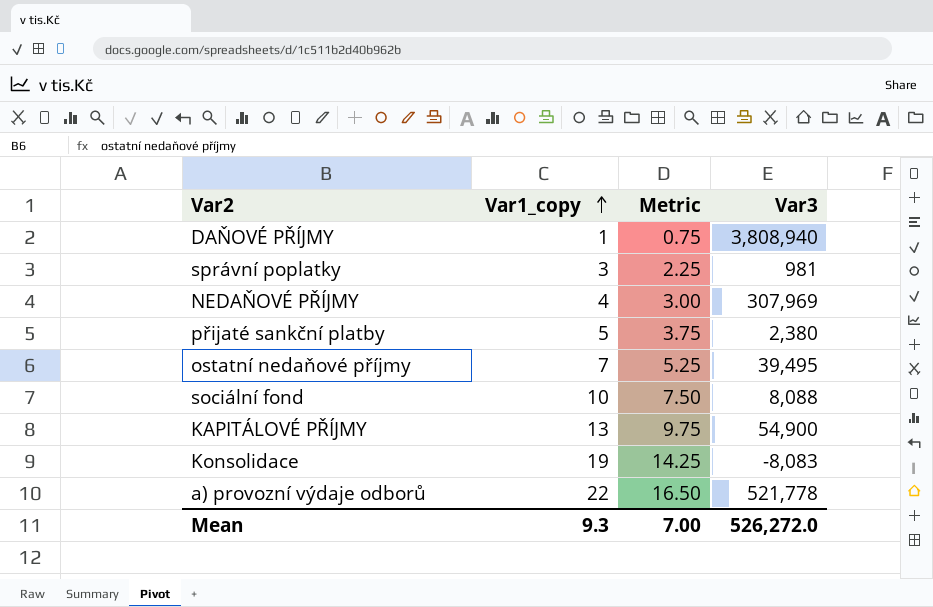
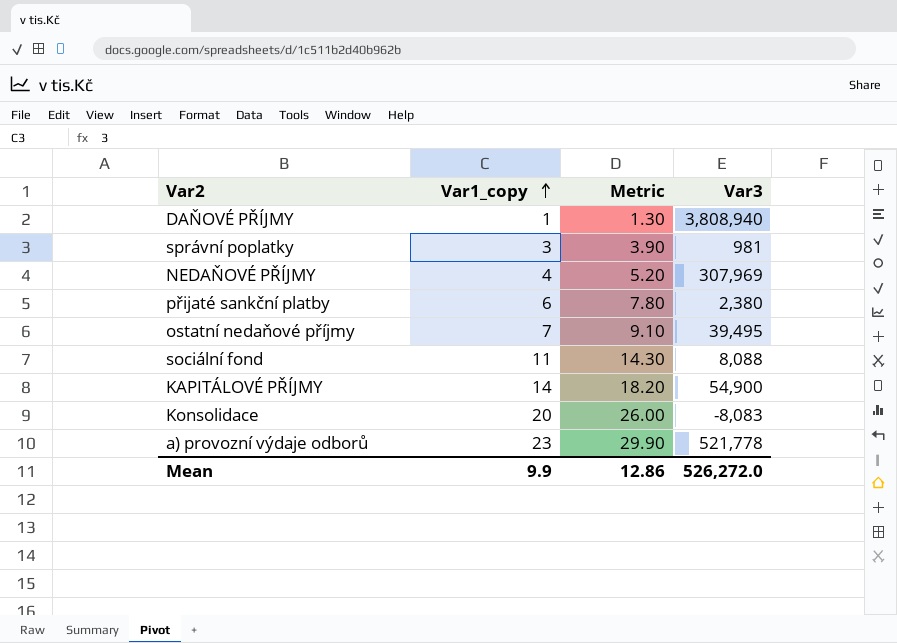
column Metric | formula: [Var1_copy] * 0.75 -> [Var1_copy] * 1.3
přijaté sankční platby | Var1_copy: 5 -> 6
sociální fond | Var1_copy: 10 -> 11
KAPITÁLOVÉ PŘÍJMY | Var1_copy: 13 -> 14
Konsolidace | Var1_copy: 19 -> 20
a) provozní výdaje odborů | Var1_copy: 22 -> 23
Mean | Var1_copy: 9.3 -> 9.9
Mean | Metric: 7.00 -> 12.86

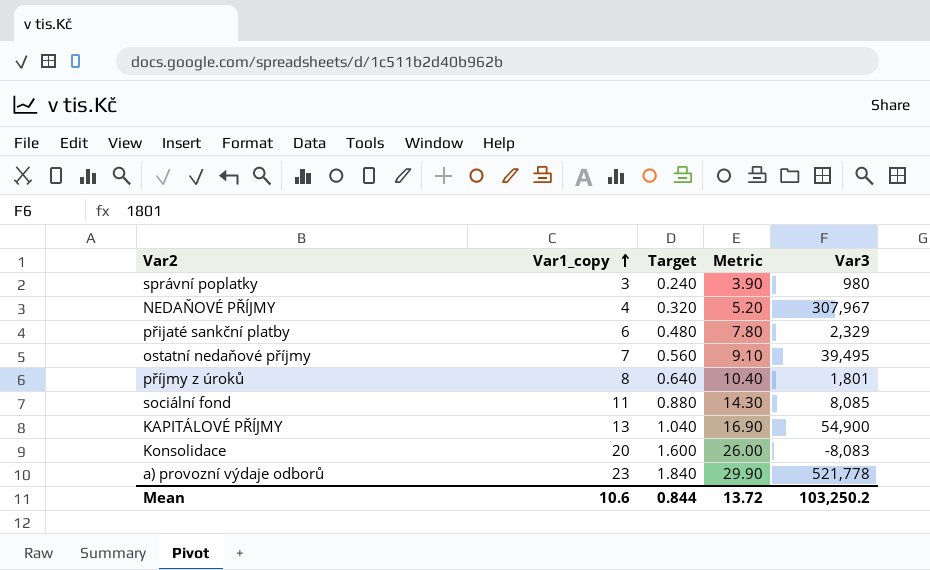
column Target | formula: none -> [Var1_copy] * 0.08
row DAŇOVÉ PŘÍJMY: 1 | 1.30 | 3,808,940 -> none
správní poplatky | Var3: 981 -> 980
NEDAŇOVÉ PŘÍJMY | Var3: 307,969 -> 307,967
přijaté sankční platby | Var3: 2,380 -> 2,329
row příjmy z úroků: none -> 8 | 0.640 | 10.40 | 1,801
sociální fond | Var3: 8,088 -> 8,085
KAPITÁLOVÉ PŘÍJMY | Var1_copy: 14 -> 13
KAPITÁLOVÉ PŘÍJMY | Metric: 18.20 -> 16.90
Mean | Var1_copy: 9.9 -> 10.6
Mean | Metric: 12.86 -> 13.72
Mean | Var3: 526,272.0 -> 103,250.2

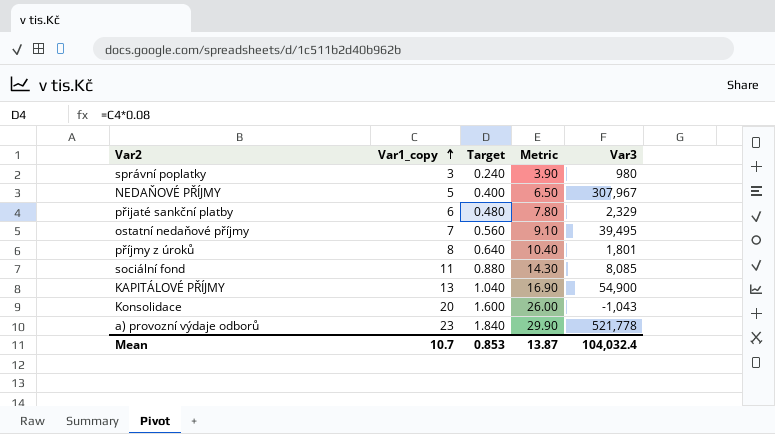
NEDAŇOVÉ PŘÍJMY | Var1_copy: 4 -> 5
NEDAŇOVÉ PŘÍJMY | Target: 0.320 -> 0.400
NEDAŇOVÉ PŘÍJMY | Metric: 5.20 -> 6.50
Konsolidace | Var3: -8,083 -> -1,043
Mean | Var1_copy: 10.6 -> 10.7
Mean | Target: 0.844 -> 0.853
Mean | Metric: 13.72 -> 13.87
Mean | Var3: 103,250.2 -> 104,032.4

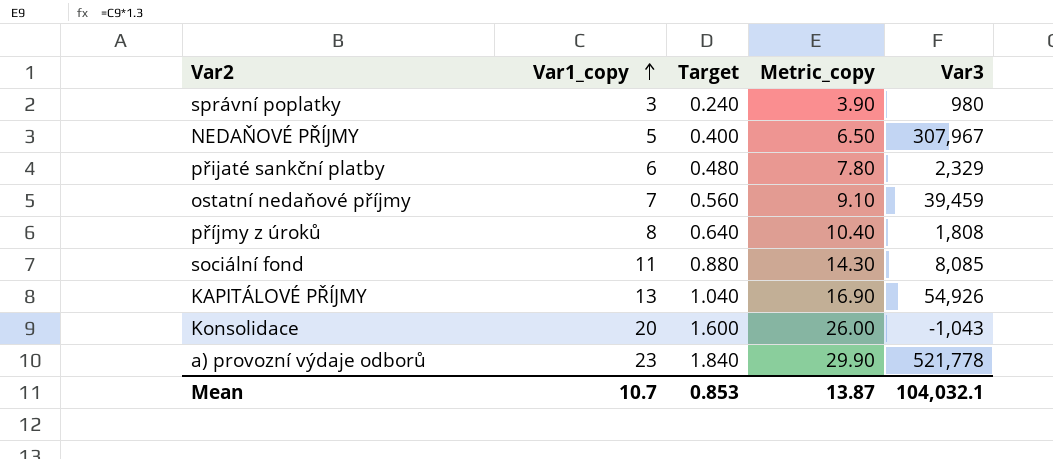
column name: Metric -> Metric_copy
ostatní nedaňové příjmy | Var3: 39,495 -> 39,459
příjmy z úroků | Var3: 1,801 -> 1,808
KAPITÁLOVÉ PŘÍJMY | Var3: 54,900 -> 54,926
Mean | Var3: 104,032.4 -> 104,032.1

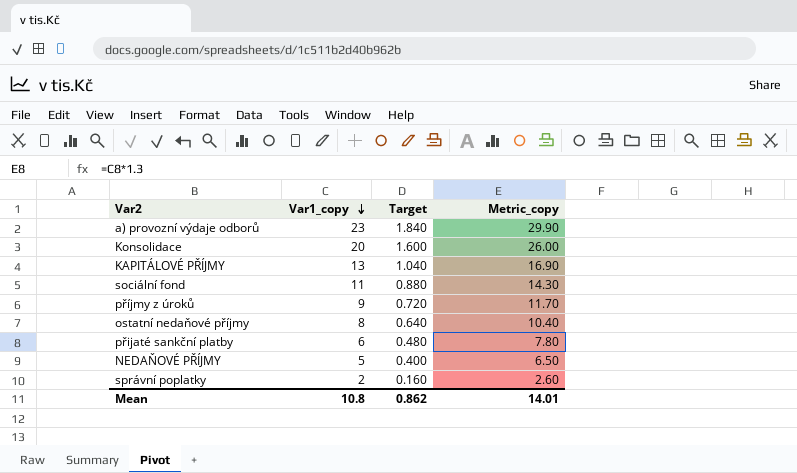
row order: Var1_copy ascending -> Var1_copy descending
column Var3 | position: 5 -> none
příjmy z úroků | Var1_copy: 8 -> 9
příjmy z úroků | Target: 0.640 -> 0.720
příjmy z úroků | Metric_copy: 10.40 -> 11.70
ostatní nedaňové příjmy | Var1_copy: 7 -> 8
ostatní nedaňové příjmy | Target: 0.560 -> 0.640
ostatní nedaňové příjmy | Metric_copy: 9.10 -> 10.40
správní poplatky | Var1_copy: 3 -> 2
správní poplatky | Target: 0.240 -> 0.160
správní poplatky | Metric_copy: 3.90 -> 2.60
Mean | Var1_copy: 10.7 -> 10.8
Mean | Target: 0.853 -> 0.862
Mean | Metric_copy: 13.87 -> 14.01

